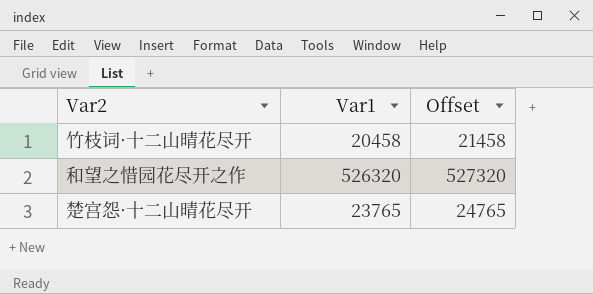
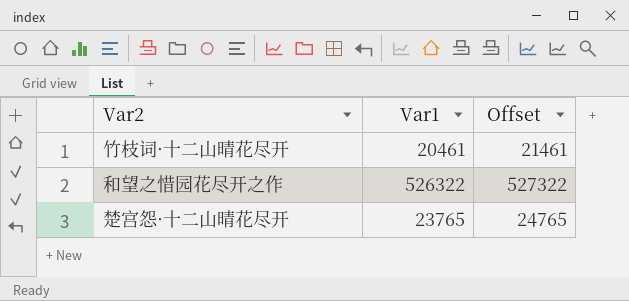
竹枝词·十二山晴花尽开 | Var1: 20458 -> 20461
竹枝词·十二山晴花尽开 | Offset: 21458 -> 21461
和望之惜园花尽开之作 | Var1: 526320 -> 526322
和望之惜园花尽开之作 | Offset: 527320 -> 527322

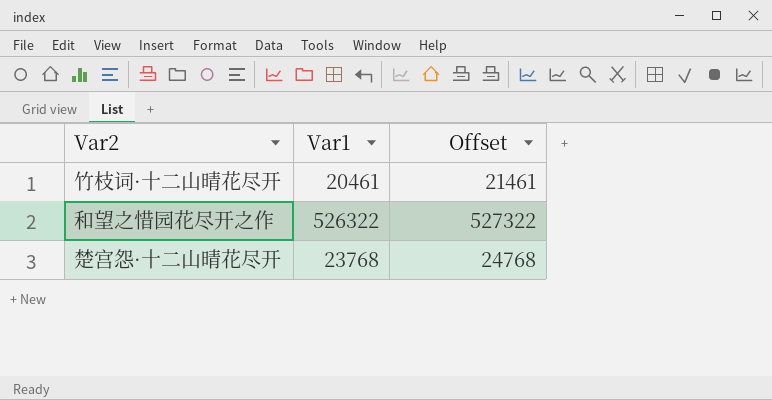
楚宫怨·十二山晴花尽开 | Var1: 23765 -> 23768
楚宫怨·十二山晴花尽开 | Offset: 24765 -> 24768

